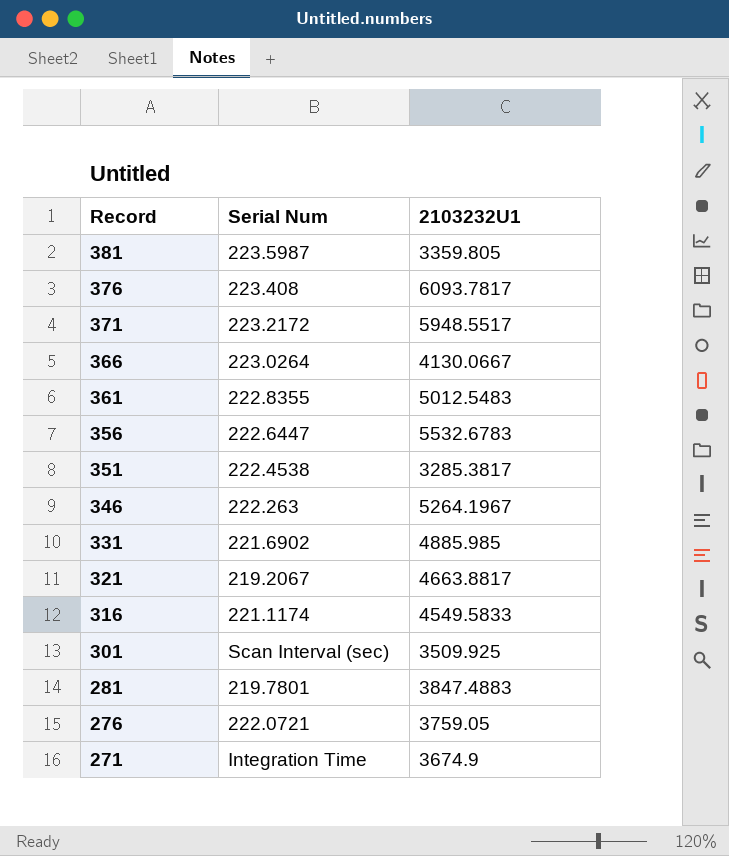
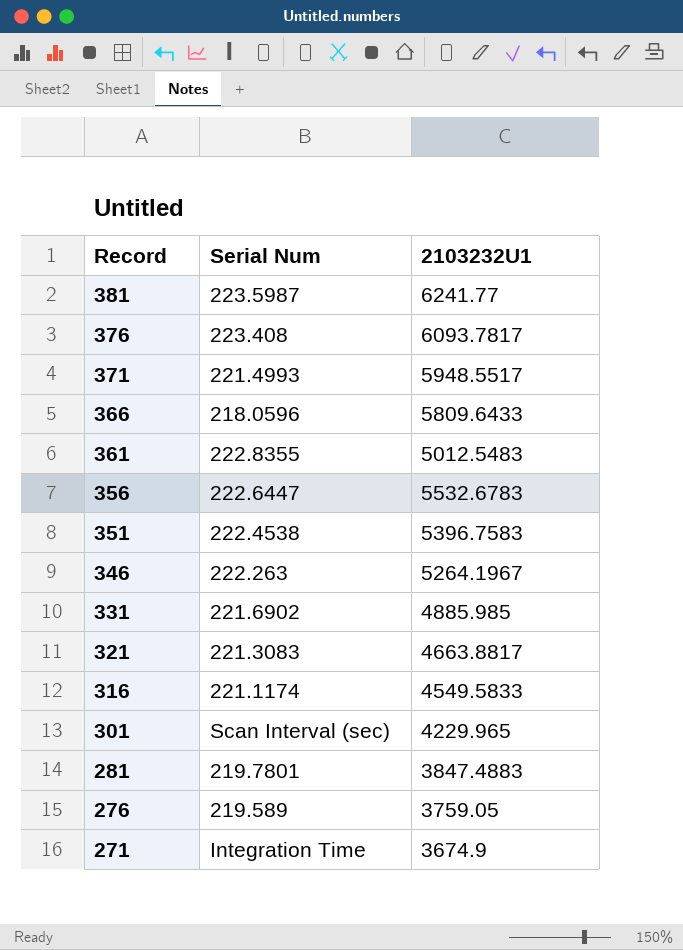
381 | 2103232U1: 3359.805 -> 6241.77
371 | Serial Num: 223.2172 -> 221.4993
366 | Serial Num: 223.0264 -> 218.0596
366 | 2103232U1: 4130.0667 -> 5809.6433
351 | 2103232U1: 3285.3817 -> 5396.7583
321 | Serial Num: 219.2067 -> 221.3083
301 | 2103232U1: 3509.925 -> 4229.965
276 | Serial Num: 222.0721 -> 219.589

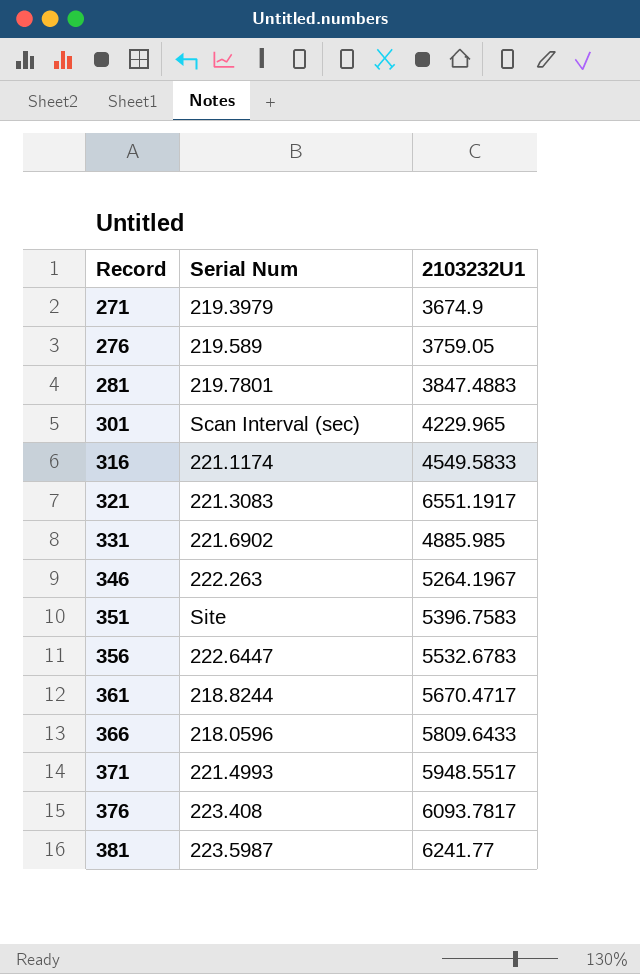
row order: Record descending -> Record ascending
271 | Serial Num: Integration Time -> 219.3979
321 | 2103232U1: 4663.8817 -> 6551.1917
351 | Serial Num: 222.4538 -> Site
361 | Serial Num: 222.8355 -> 218.8244
361 | 2103232U1: 5012.5483 -> 5670.4717

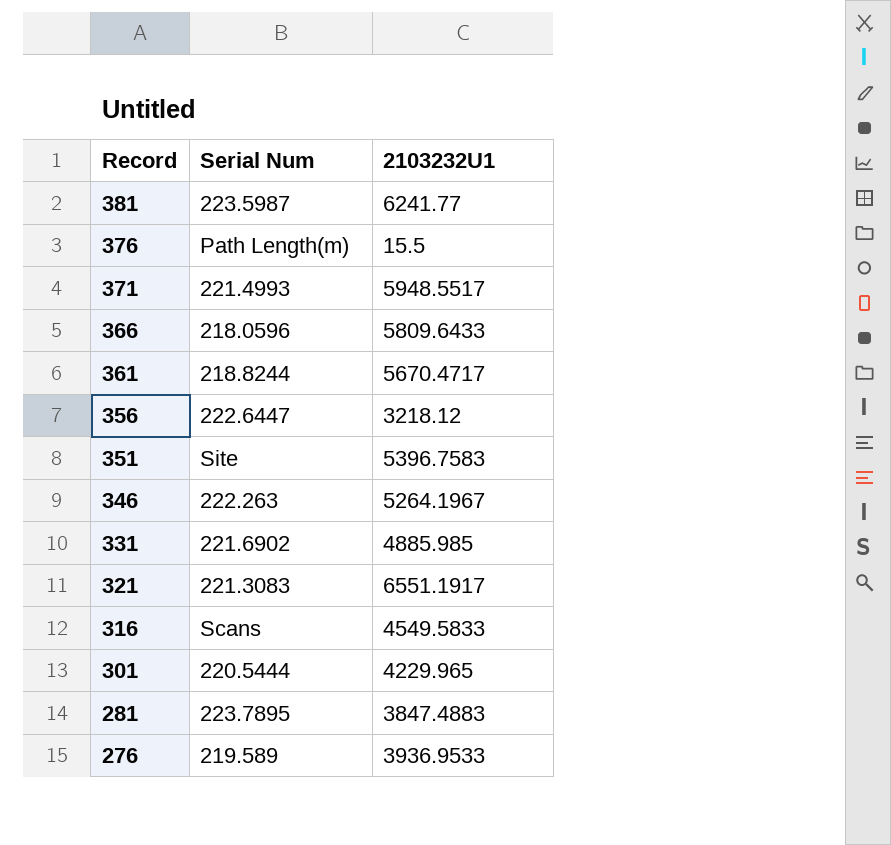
row order: Record ascending -> Record descending
row 271: 219.3979 | 3674.9 -> none
376 | Serial Num: 223.408 -> Path Length(m)
376 | 2103232U1: 6093.7817 -> 15.5
356 | 2103232U1: 5532.6783 -> 3218.12
316 | Serial Num: 221.1174 -> Scans
301 | Serial Num: Scan Interval (sec) -> 220.5444
281 | Serial Num: 219.7801 -> 223.7895
276 | 2103232U1: 3759.05 -> 3936.9533

